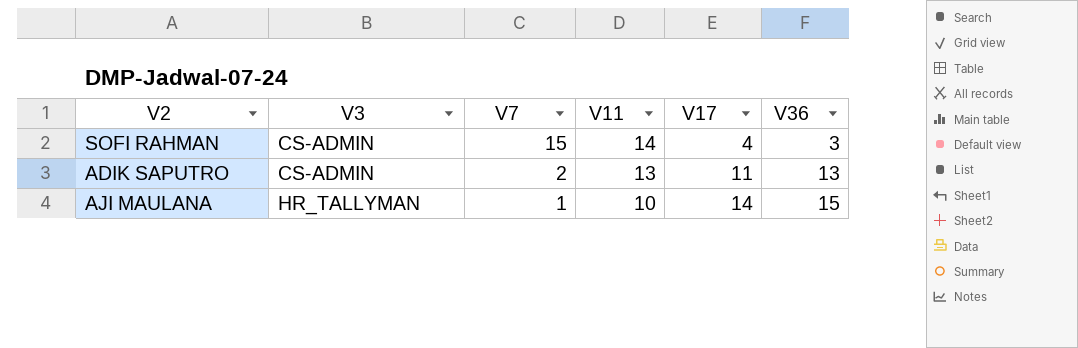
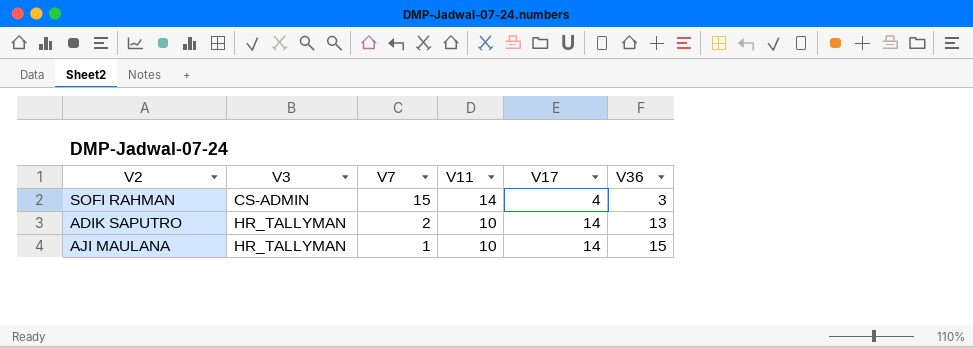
ADIK SAPUTRO | V3: CS-ADMIN -> HR_TALLYMAN
ADIK SAPUTRO | V11: 13 -> 10
ADIK SAPUTRO | V17: 11 -> 14

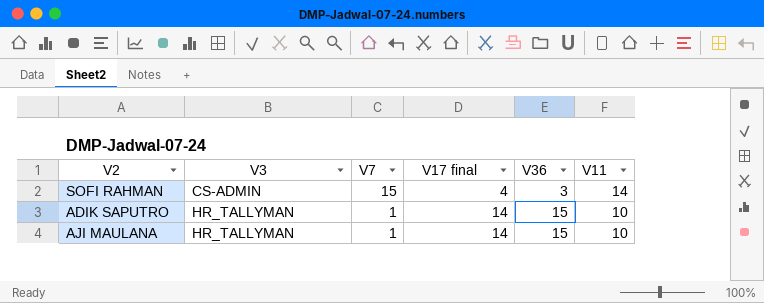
column name: V17 -> V17 final
column V11 | position: 4 -> 6
ADIK SAPUTRO | V7: 2 -> 1
ADIK SAPUTRO | V36: 13 -> 15

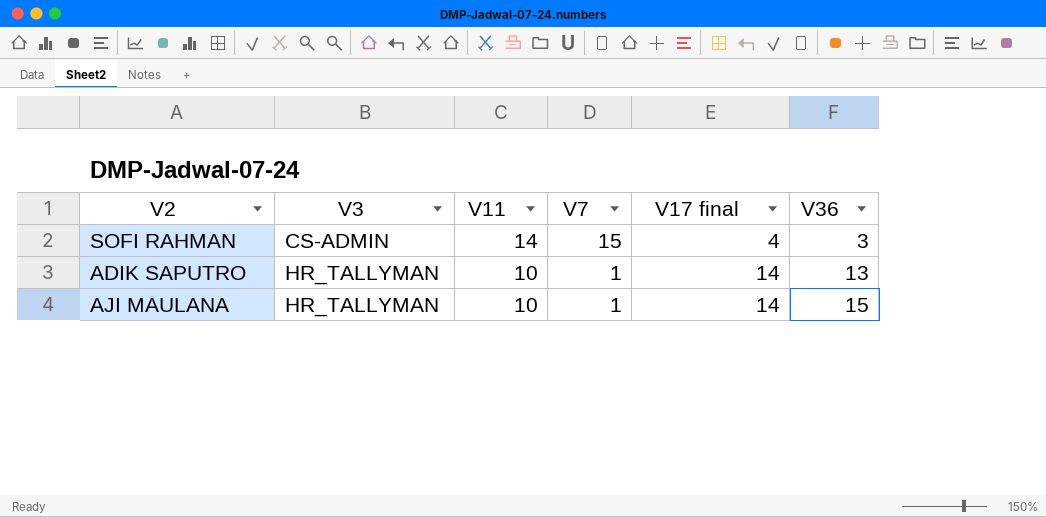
column V11 | position: 6 -> 3
ADIK SAPUTRO | V36: 15 -> 13

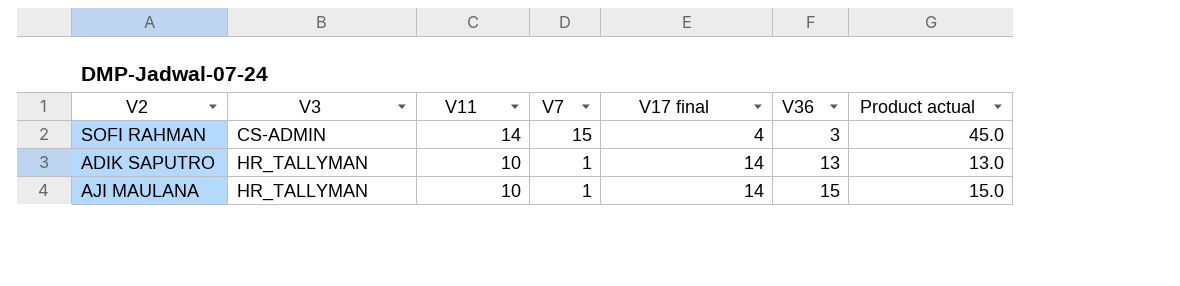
column Product actual | formula: none -> [V7] * [V36]

